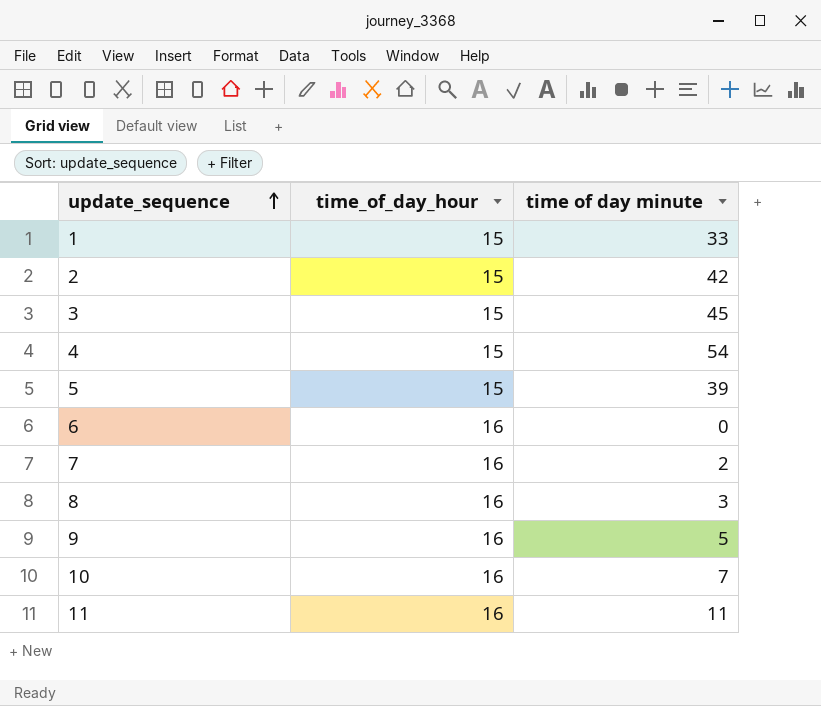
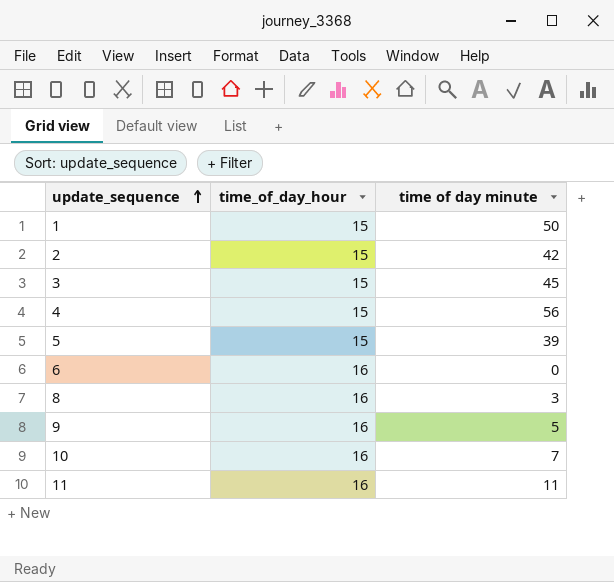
row 7: 16 | 2 -> none
1 | time of day minute: 33 -> 50
4 | time of day minute: 54 -> 56

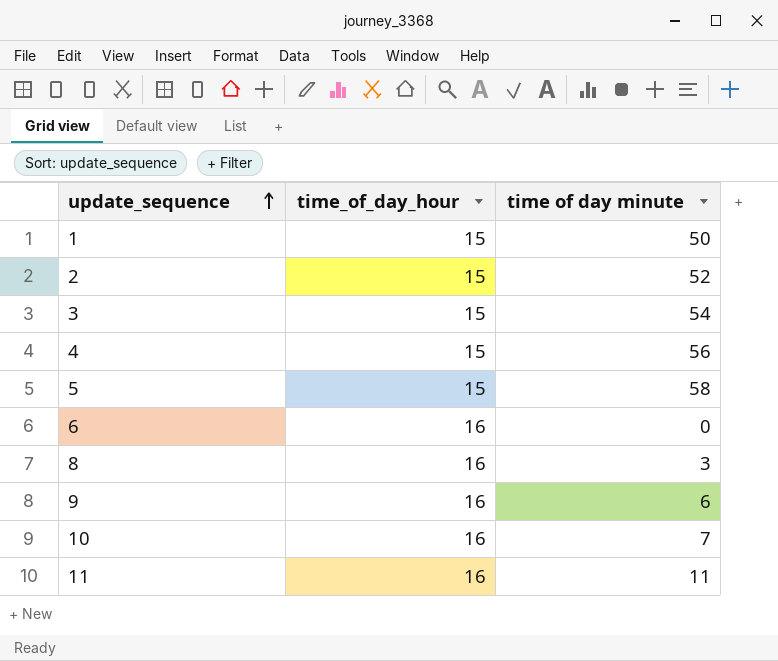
2 | time of day minute: 42 -> 52
3 | time of day minute: 45 -> 54
5 | time of day minute: 39 -> 58
9 | time of day minute: 5 -> 6

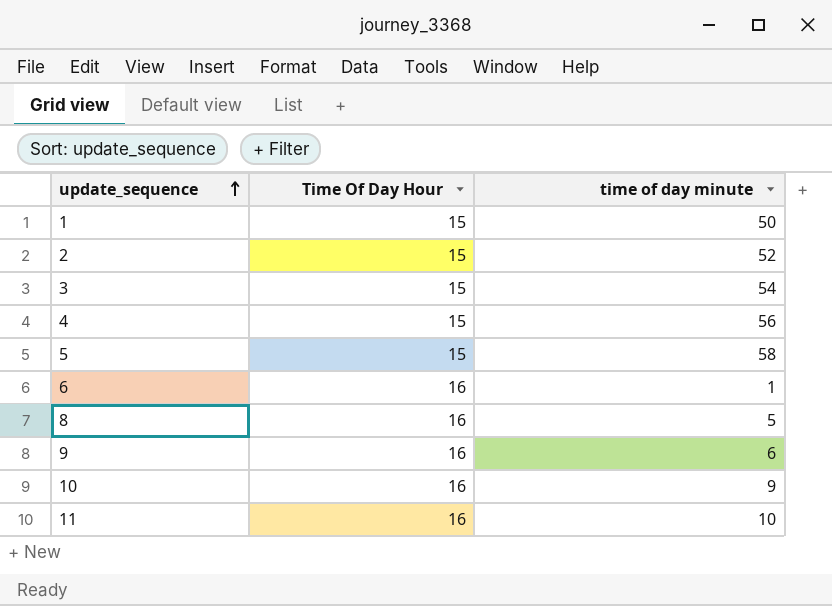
column name: time_of_day_hour -> Time Of Day Hour
6 | time of day minute: 0 -> 1
8 | time of day minute: 3 -> 5
10 | time of day minute: 7 -> 9
11 | time of day minute: 11 -> 10

